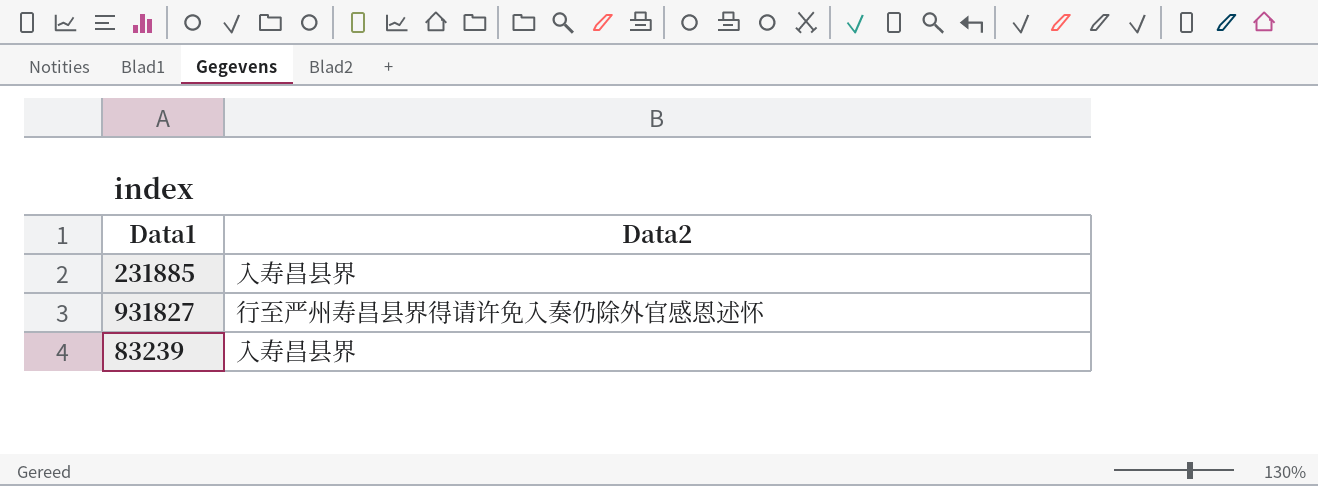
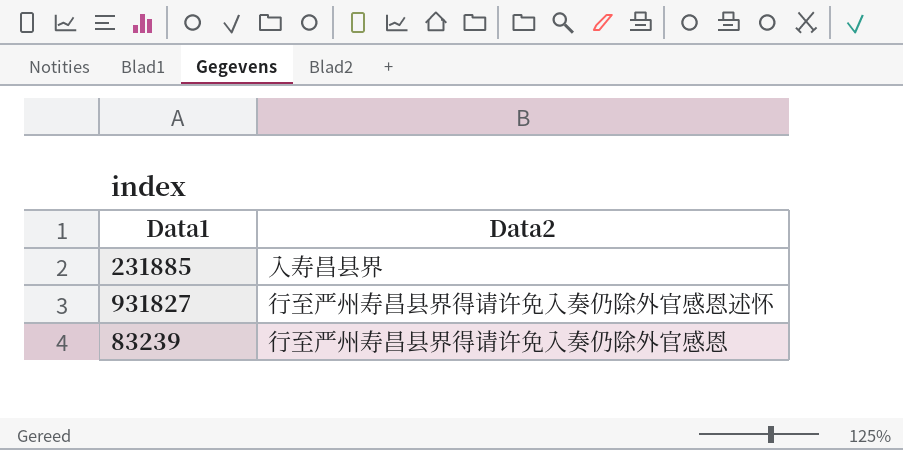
83239 | Data2: 入寿昌县界 -> 行至严州寿昌县界得请许免入奏仍除外官感恩

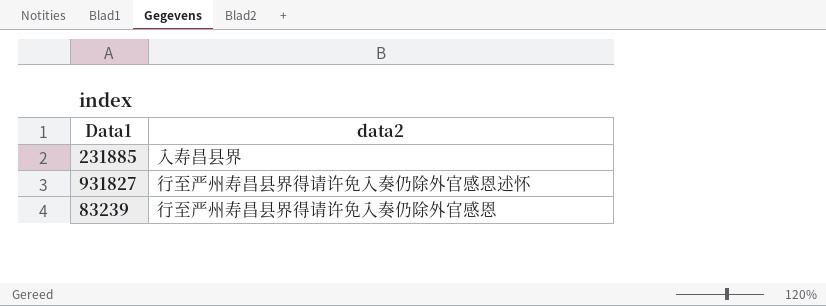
column name: Data2 -> data2

